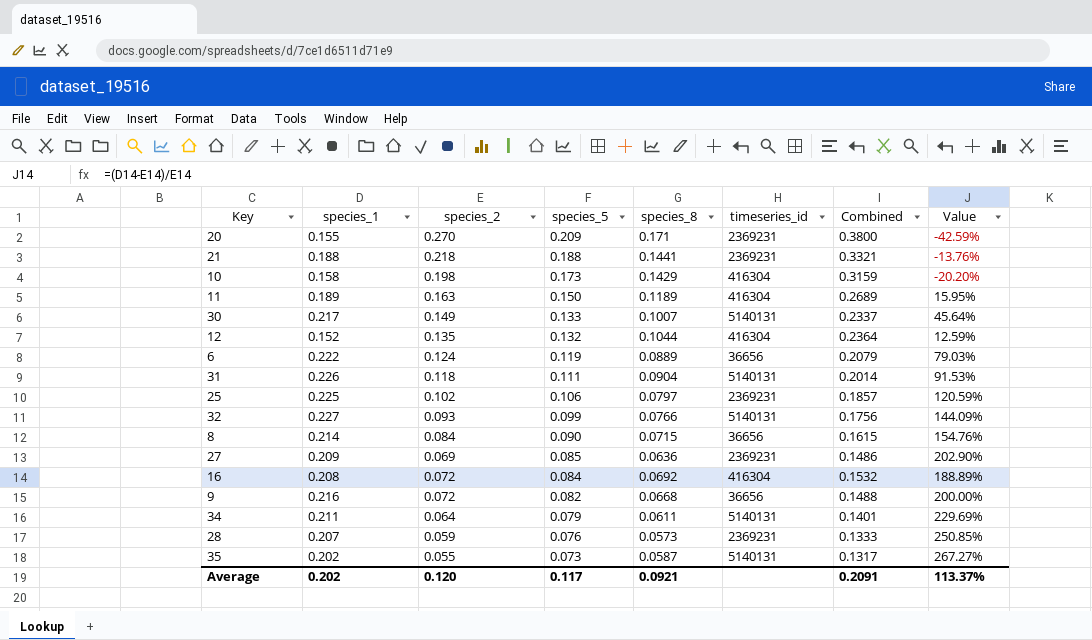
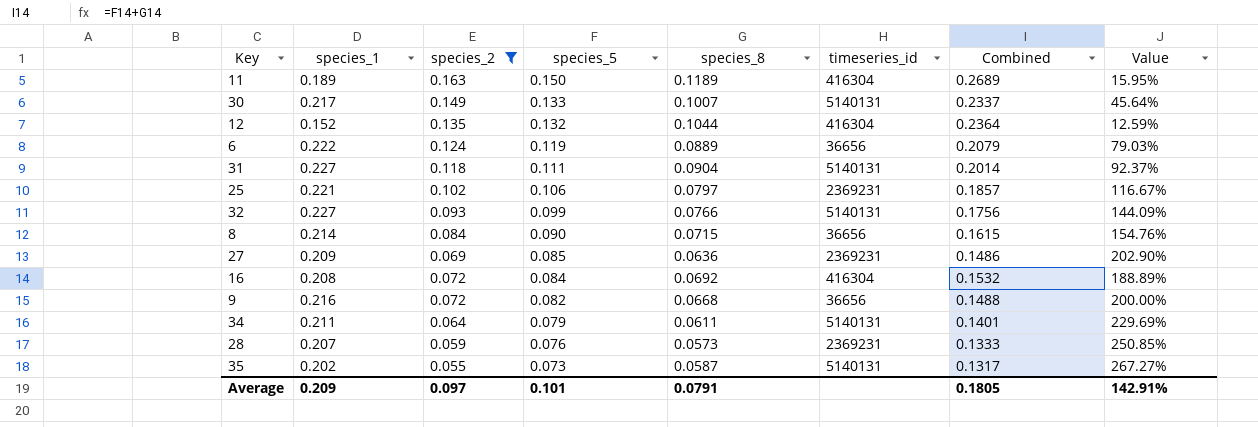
filter: none -> species_2 <= 0.163
31 | species_1: 0.226 -> 0.227
31 | Value: 91.53% -> 92.37%
25 | species_1: 0.225 -> 0.221
25 | Value: 120.59% -> 116.67%
Average | species_1: 0.202 -> 0.209
Average | species_2: 0.120 -> 0.097
Average | species_5: 0.117 -> 0.101
Average | species_8: 0.0921 -> 0.0791
Average | Combined: 0.2091 -> 0.1805
Average | Value: 113.37% -> 142.91%

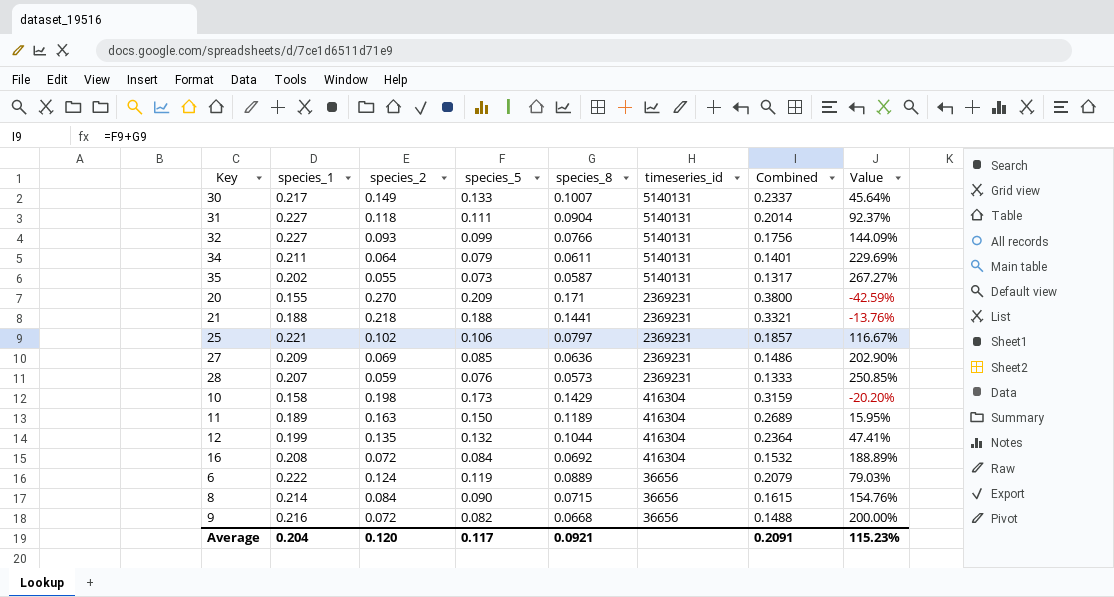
filter: species_2 <= 0.163 -> none
row order: species_5 descending -> timeseries_id descending
12 | species_1: 0.152 -> 0.199
12 | Value: 12.59% -> 47.41%
Average | species_1: 0.209 -> 0.204
Average | species_2: 0.097 -> 0.120
Average | species_5: 0.101 -> 0.117
Average | species_8: 0.0791 -> 0.0921
Average | Combined: 0.1805 -> 0.2091
Average | Value: 142.91% -> 115.23%

